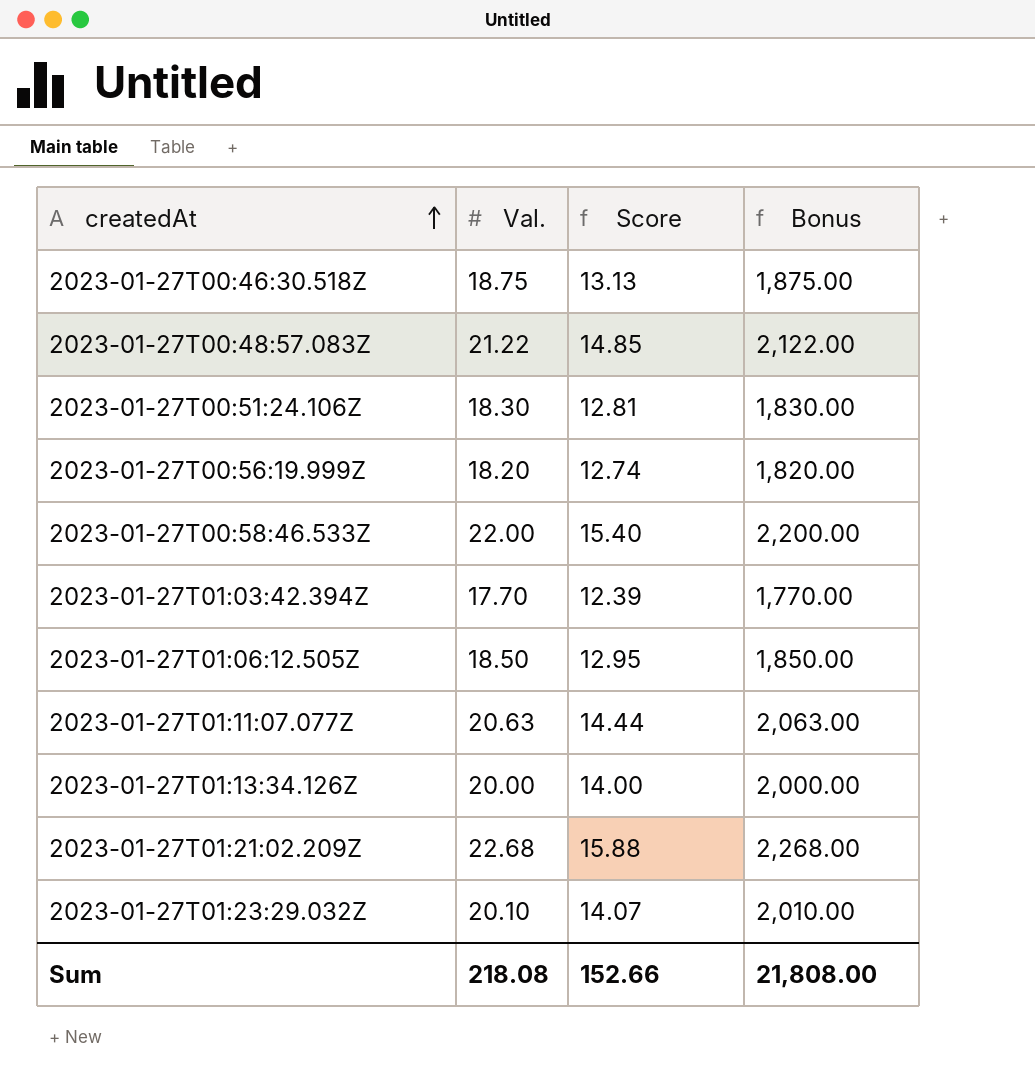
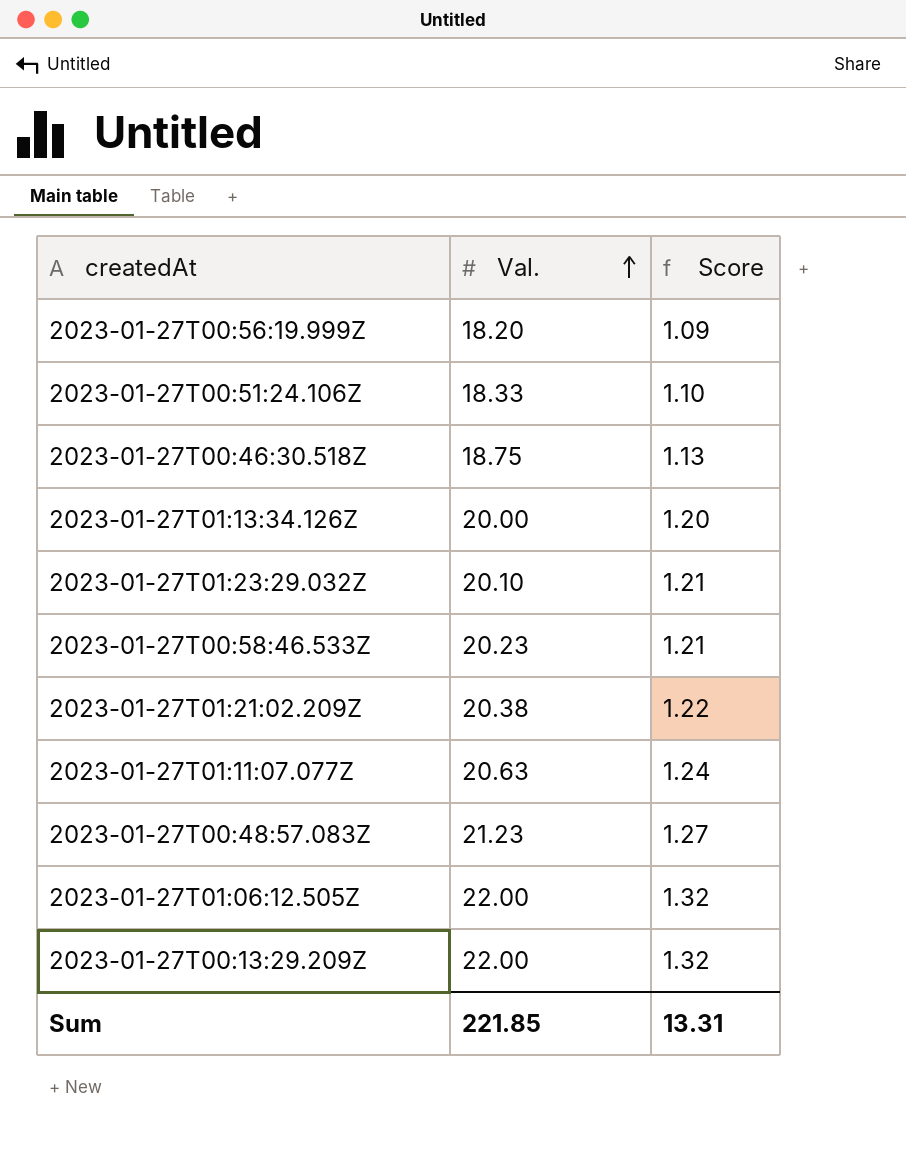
row order: createdAt ascending -> Val. ascending
column Bonus | formula: [Val.] * 100 -> none
column Score | formula: [Val.] * 0.7 -> [Val.] * 0.06
row 2023-01-27T01:03:42.394Z: 17.70 | 12.39 | 1,770.00 -> none
2023-01-27T00:51:24.106Z | Val.: 18.30 -> 18.33
2023-01-27T00:58:46.533Z | Val.: 22.00 -> 20.23
2023-01-27T01:21:02.209Z | Val.: 22.68 -> 20.38
2023-01-27T00:48:57.083Z | Val.: 21.22 -> 21.23
2023-01-27T01:06:12.505Z | Val.: 18.50 -> 22.00
row 2023-01-27T00:13:29.209Z: none -> 22.00 | 1.32
Sum | Val.: 218.08 -> 221.85
Sum | Score: 152.66 -> 13.31

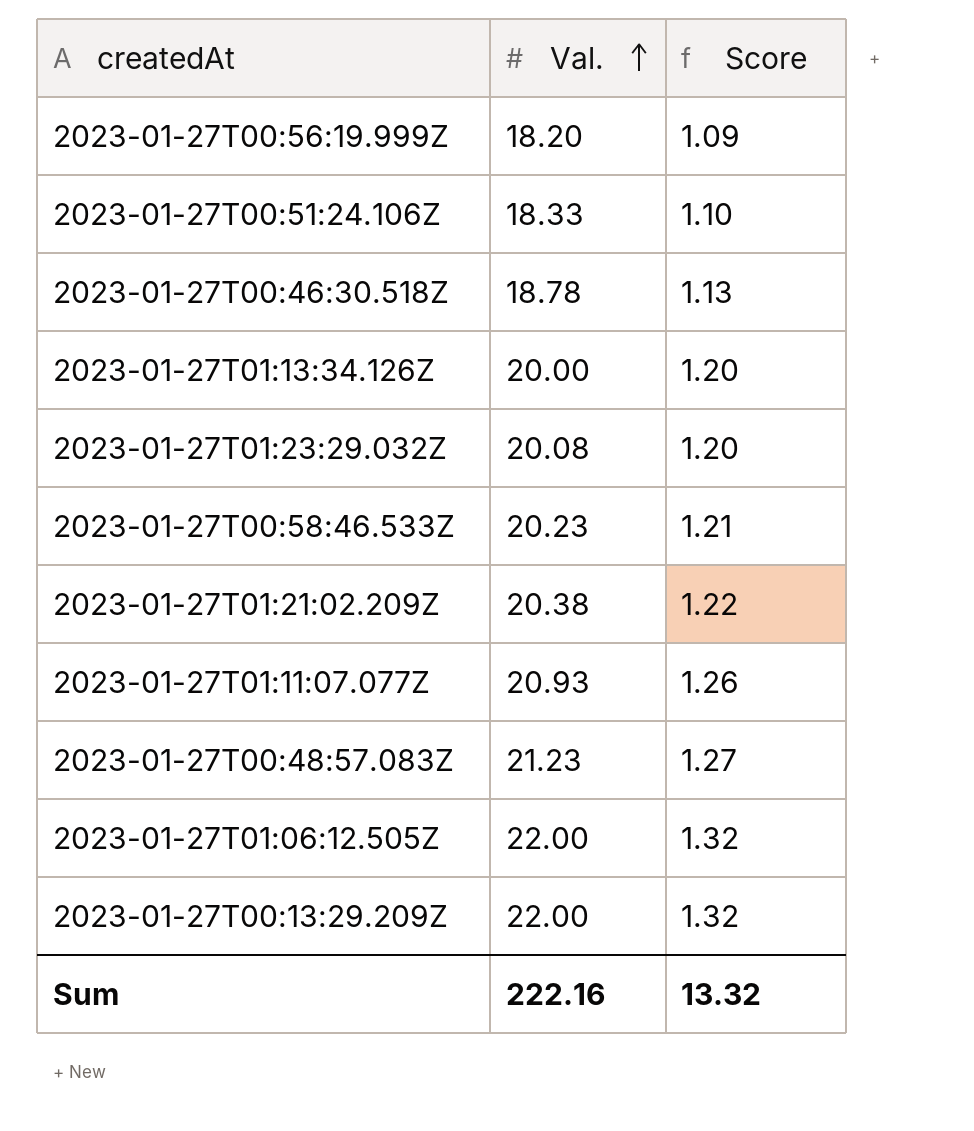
2023-01-27T00:46:30.518Z | Val.: 18.75 -> 18.78
2023-01-27T01:23:29.032Z | Val.: 20.10 -> 20.08
2023-01-27T01:23:29.032Z | Score: 1.21 -> 1.20
2023-01-27T01:11:07.077Z | Val.: 20.63 -> 20.93
2023-01-27T01:11:07.077Z | Score: 1.24 -> 1.26
Sum | Val.: 221.85 -> 222.16
Sum | Score: 13.31 -> 13.32

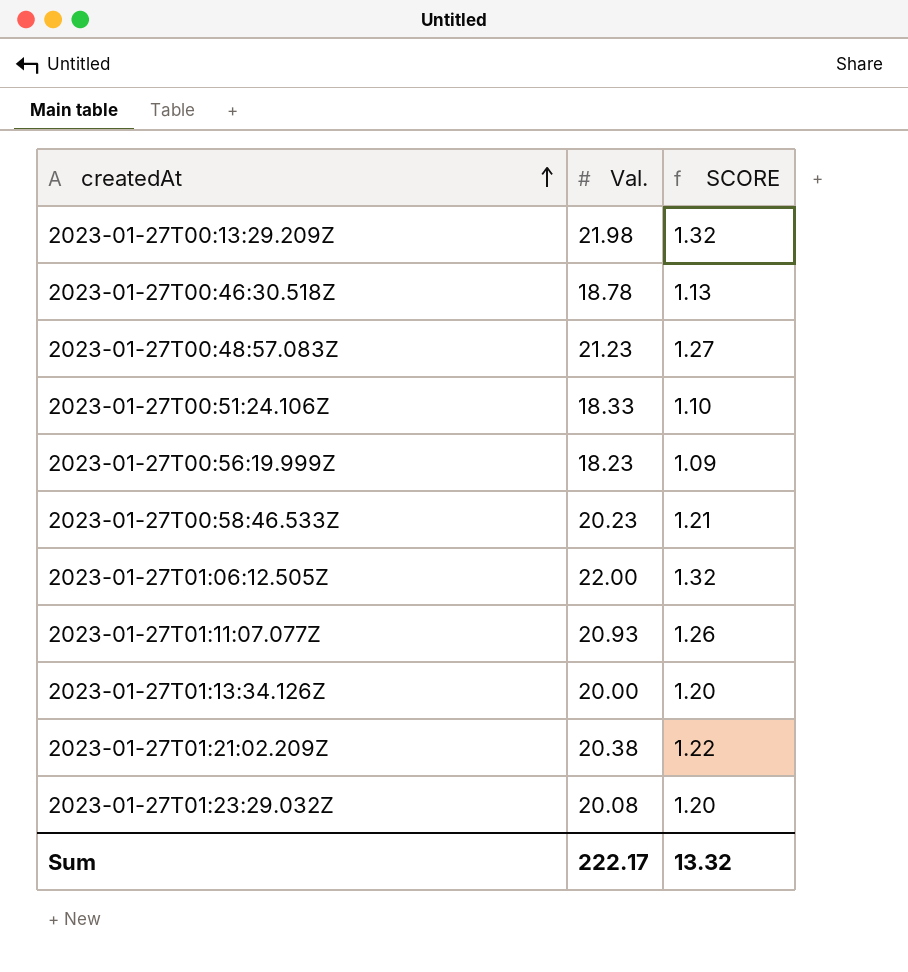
row order: Val. ascending -> createdAt ascending
column name: Score -> SCORE
2023-01-27T00:13:29.209Z | Val.: 22.00 -> 21.98
2023-01-27T00:56:19.999Z | Val.: 18.20 -> 18.23
Sum | Val.: 222.16 -> 222.17

